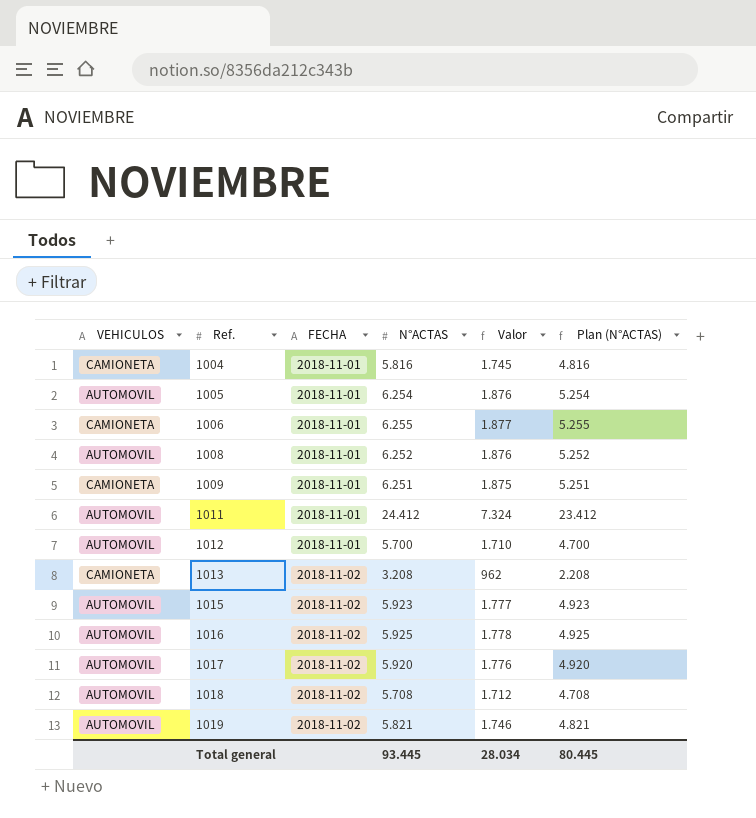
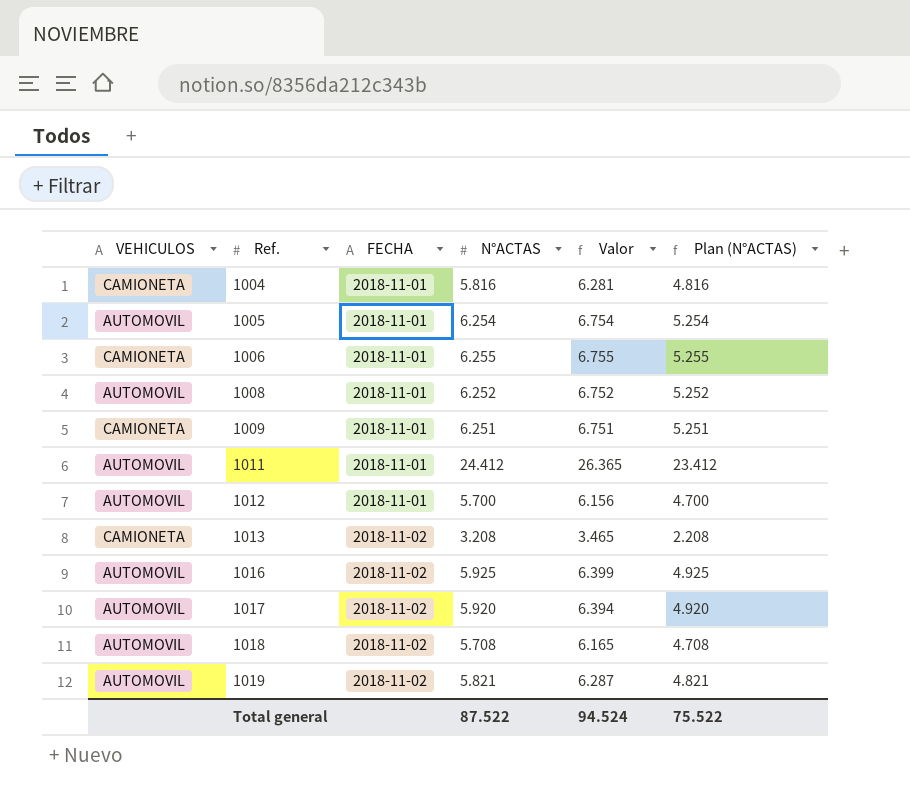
column Valor | formula: [N°ACTAS] * 0,3 -> [N°ACTAS] * 1,08
row 1015: AUTOMOVIL | 2018-11-02 | 5.923 | 1.777 | 4.923 -> none
Total general | N°ACTAS: 93.445 -> 87.522
Total general | Valor: 28.034 -> 94.524
Total general | Plan (N°ACTAS): 80.445 -> 75.522

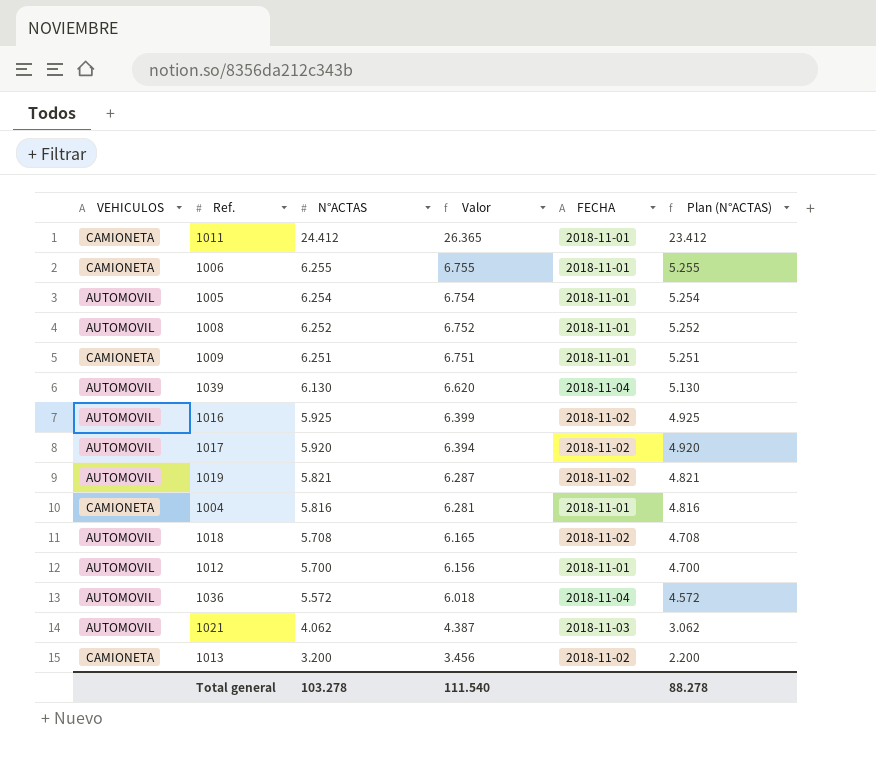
row order: Ref. ascending -> N°ACTAS descending
column FECHA | position: 3 -> 5
1011 | VEHICULOS: AUTOMOVIL -> CAMIONETA
row 1039: none -> AUTOMOVIL | 6.130 | 6.620 | 2018-11-04 | 5.130
row 1036: none -> AUTOMOVIL | 5.572 | 6.018 | 2018-11-04 | 4.572
row 1021: none -> AUTOMOVIL | 4.062 | 4.387 | 2018-11-03 | 3.062
1013 | N°ACTAS: 3.208 -> 3.200
1013 | Valor: 3.465 -> 3.456
1013 | Plan (N°ACTAS): 2.208 -> 2.200
Total general | N°ACTAS: 87.522 -> 103.278
Total general | Valor: 94.524 -> 111.540
Total general | Plan (N°ACTAS): 75.522 -> 88.278

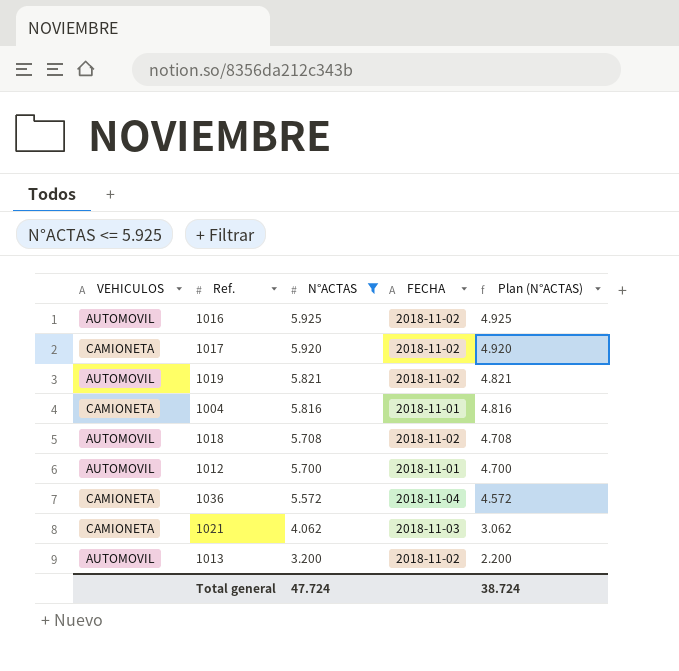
filter: none -> N°ACTAS <= 5.925
column Valor | formula: [N°ACTAS] * 1,08 -> none
1017 | VEHICULOS: AUTOMOVIL -> CAMIONETA
1036 | VEHICULOS: AUTOMOVIL -> CAMIONETA
1021 | VEHICULOS: AUTOMOVIL -> CAMIONETA
1013 | VEHICULOS: CAMIONETA -> AUTOMOVIL
Total general | N°ACTAS: 103.278 -> 47.724
Total general | Plan (N°ACTAS): 88.278 -> 38.724

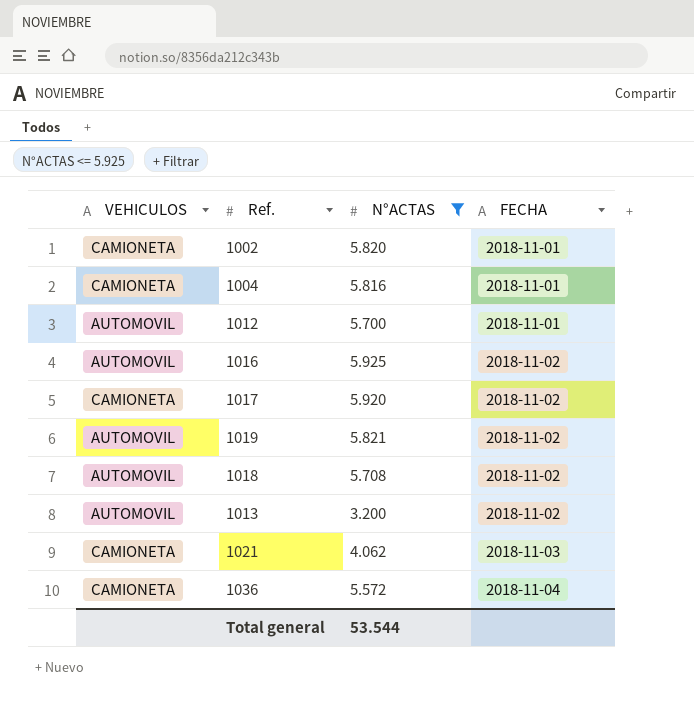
row order: N°ACTAS descending -> FECHA ascending
column Plan (N°ACTAS) | formula: [N°ACTAS] - 1000 -> none
row 1002: none -> CAMIONETA | 5.820 | 2018-11-01
Total general | N°ACTAS: 47.724 -> 53.544

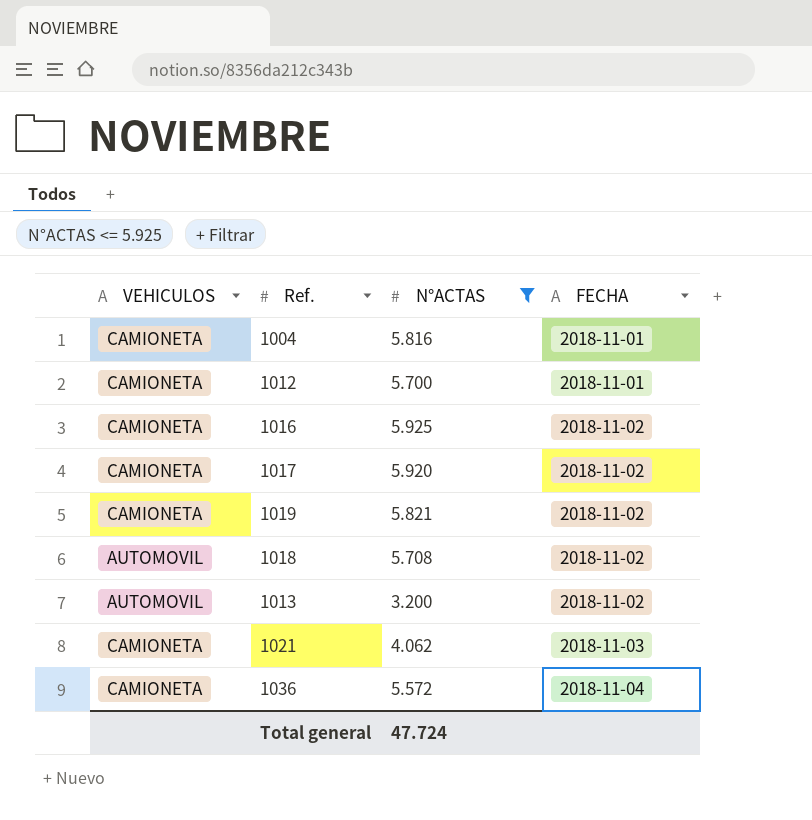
row 1002: CAMIONETA | 5.820 | 2018-11-01 -> none
1012 | VEHICULOS: AUTOMOVIL -> CAMIONETA
1016 | VEHICULOS: AUTOMOVIL -> CAMIONETA
1019 | VEHICULOS: AUTOMOVIL -> CAMIONETA
Total general | N°ACTAS: 53.544 -> 47.724

